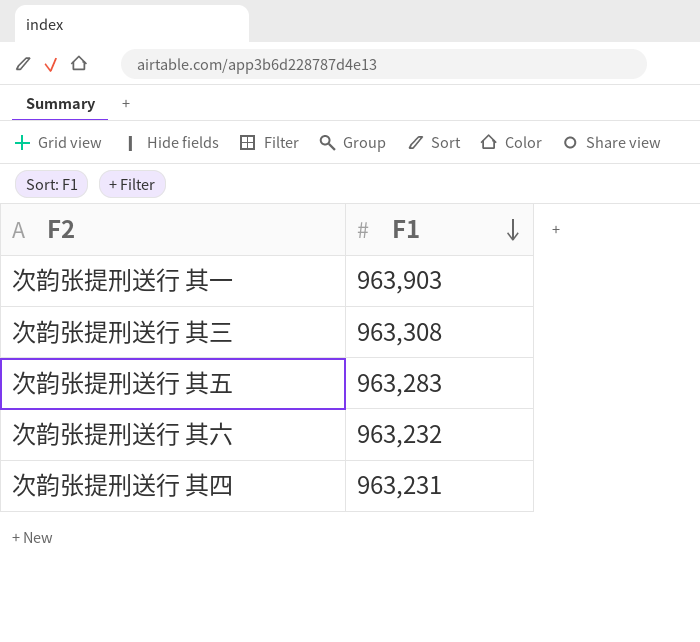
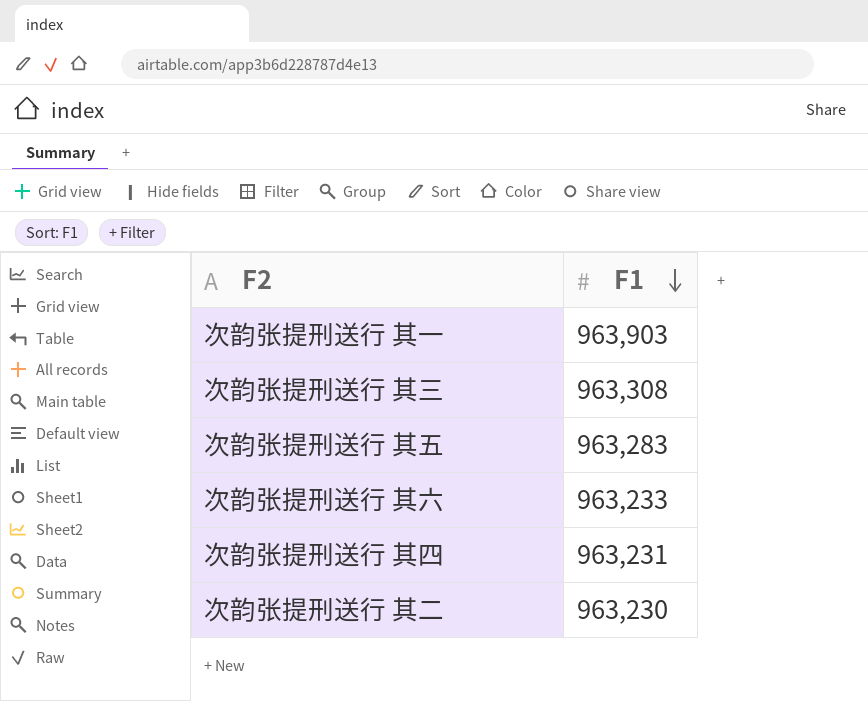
次韵张提刑送行 其六 | F1: 963,232 -> 963,233
row 次韵张提刑送行 其二: none -> 963,230

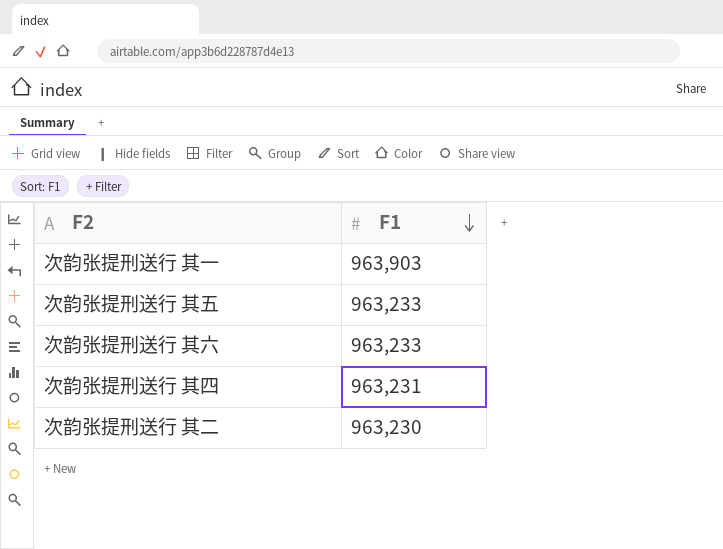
row 次韵张提刑送行 其三: 963,308 -> none
次韵张提刑送行 其五 | F1: 963,283 -> 963,233

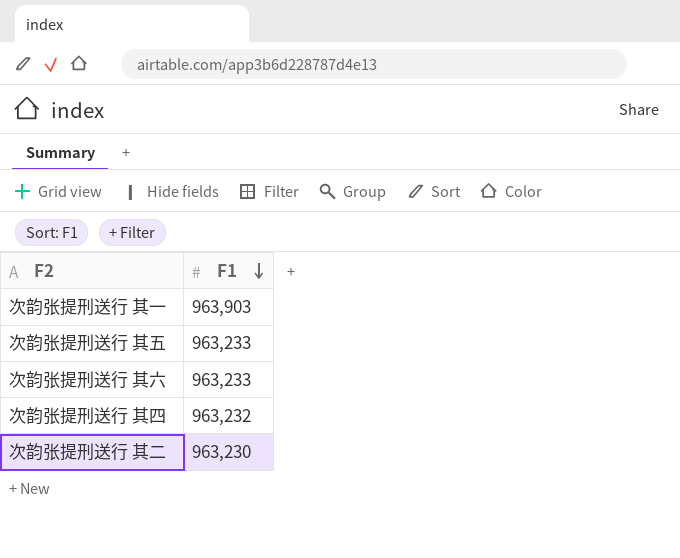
次韵张提刑送行 其四 | F1: 963,231 -> 963,232

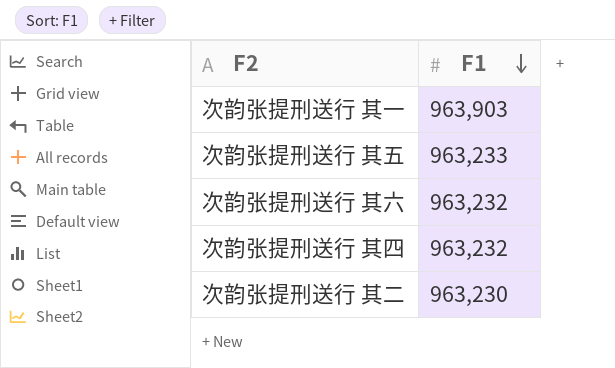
次韵张提刑送行 其六 | F1: 963,233 -> 963,232

